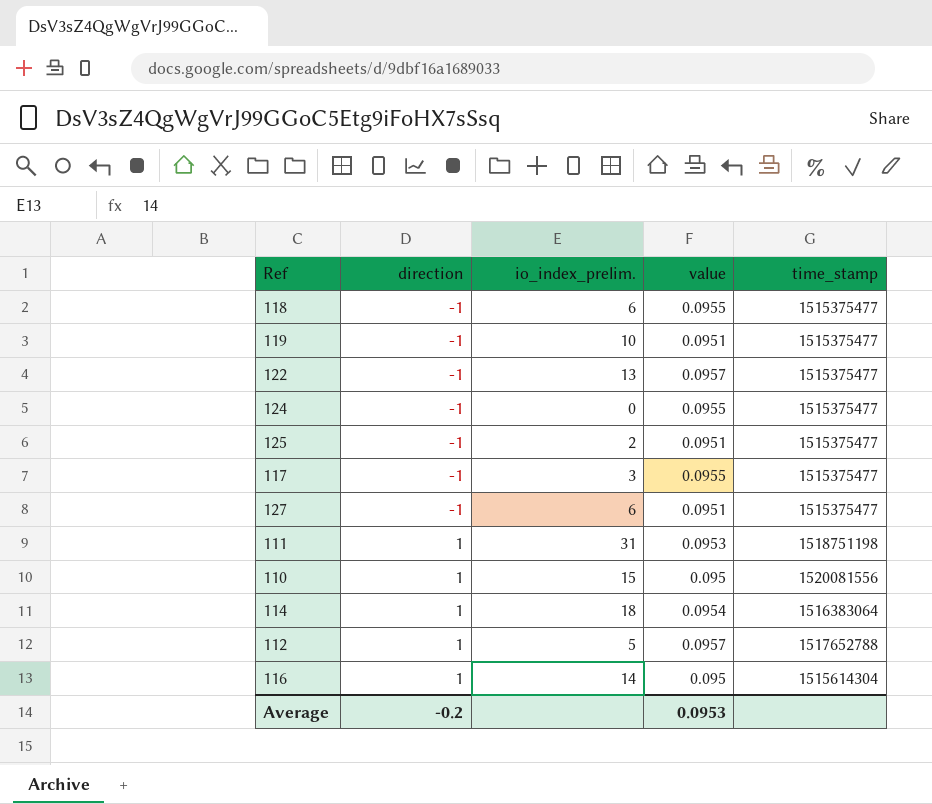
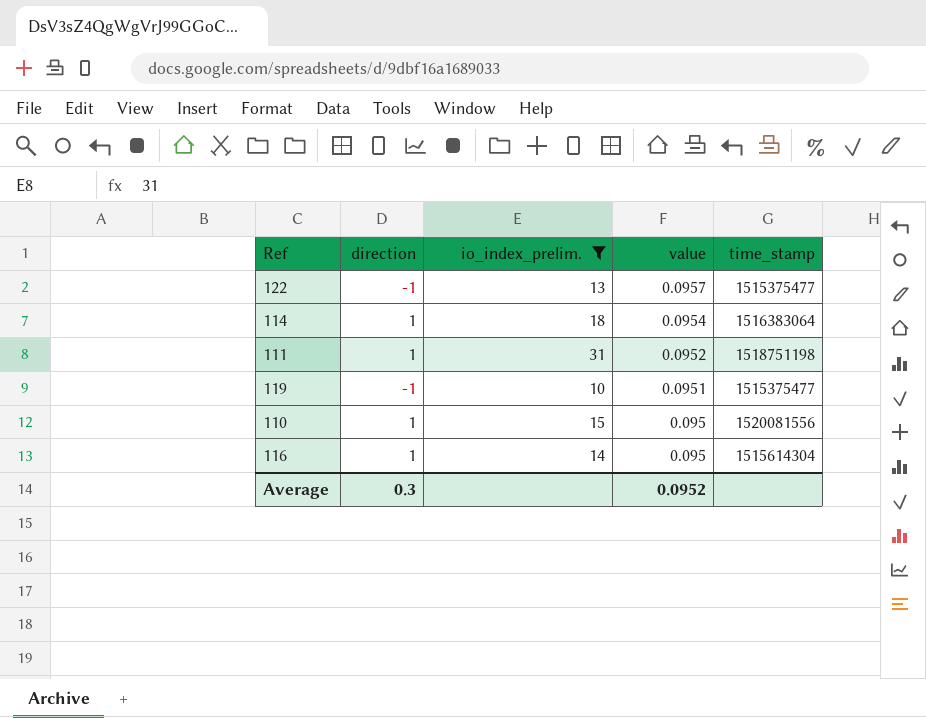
filter: none -> io_index_prelim. >= 10
row order: direction ascending -> value descending
111 | value: 0.0953 -> 0.0952
Average | direction: -0.2 -> 0.3
Average | value: 0.0953 -> 0.0952

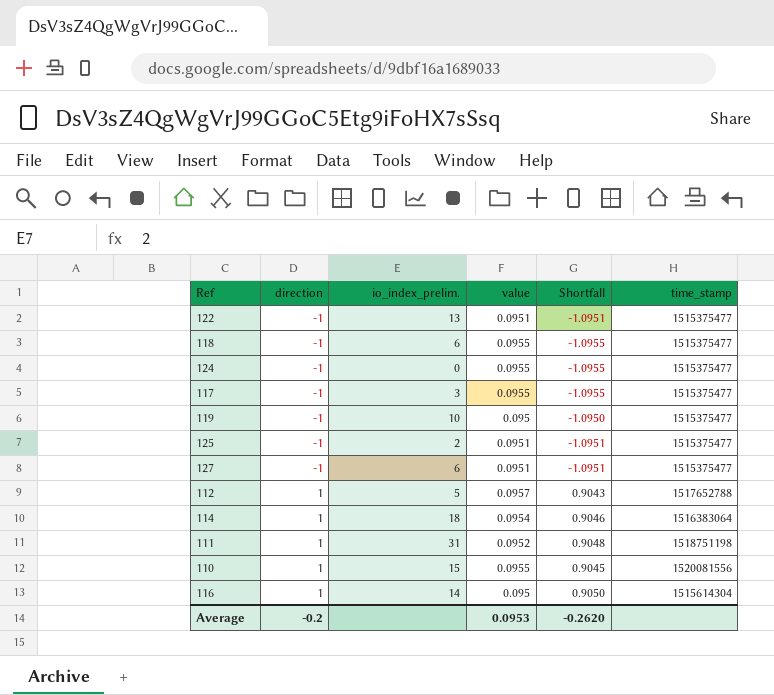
filter: io_index_prelim. >= 10 -> none
row order: value descending -> direction ascending
column Shortfall | formula: none -> [direction] - [value]
122 | value: 0.0957 -> 0.0951
119 | value: 0.0951 -> 0.095
110 | value: 0.095 -> 0.0955
Average | direction: 0.3 -> -0.2
Average | value: 0.0952 -> 0.0953

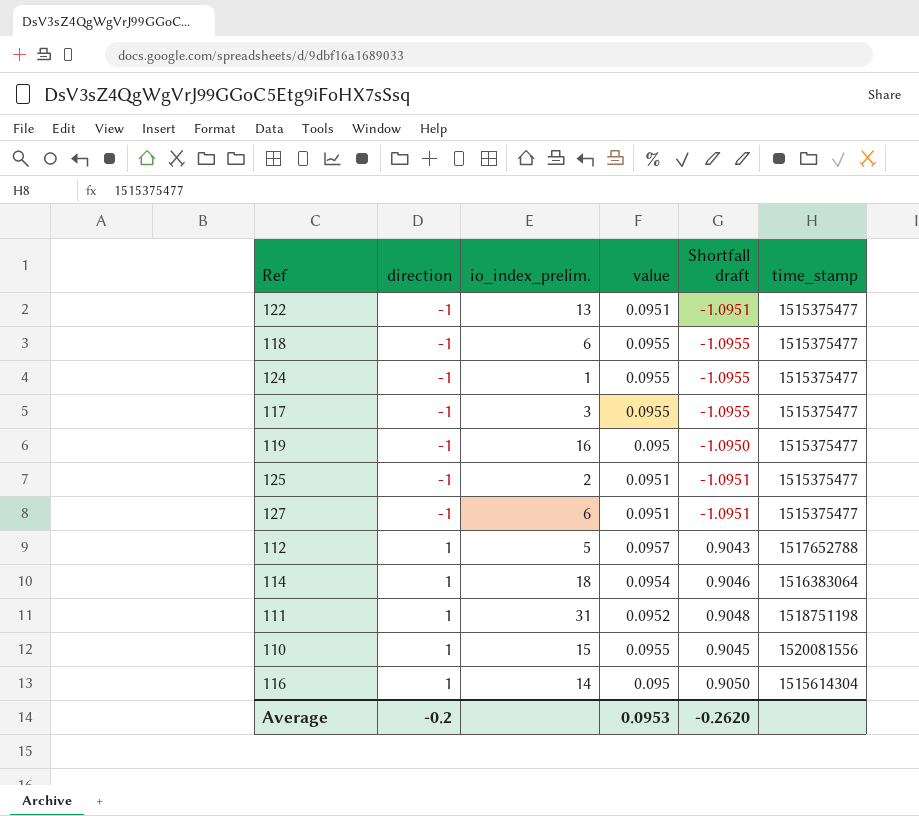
column name: Shortfall -> Shortfall draft
124 | io_index_prelim.: 0 -> 1
119 | io_index_prelim.: 10 -> 16

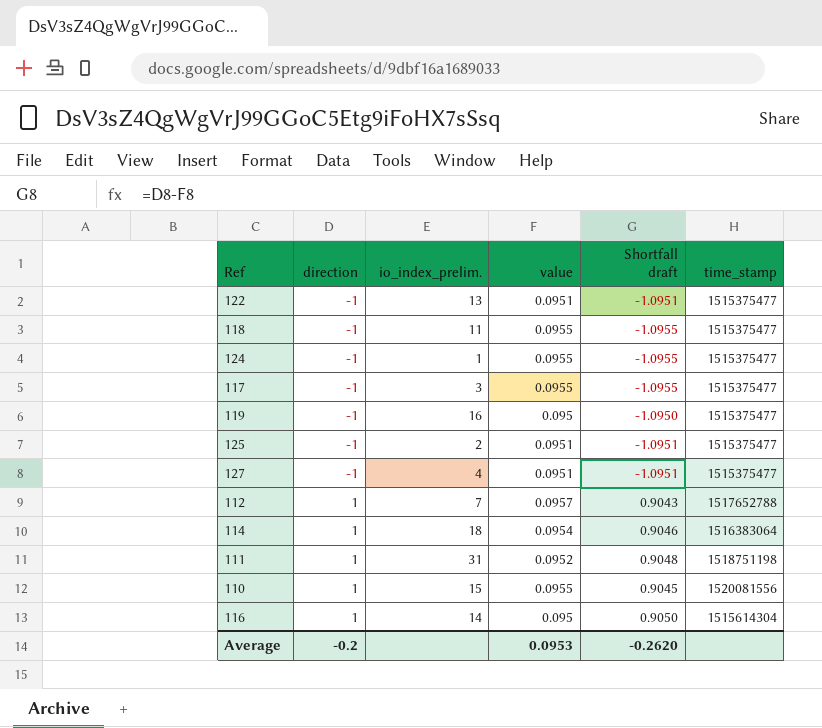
118 | io_index_prelim.: 6 -> 11
127 | io_index_prelim.: 6 -> 4
112 | io_index_prelim.: 5 -> 7

